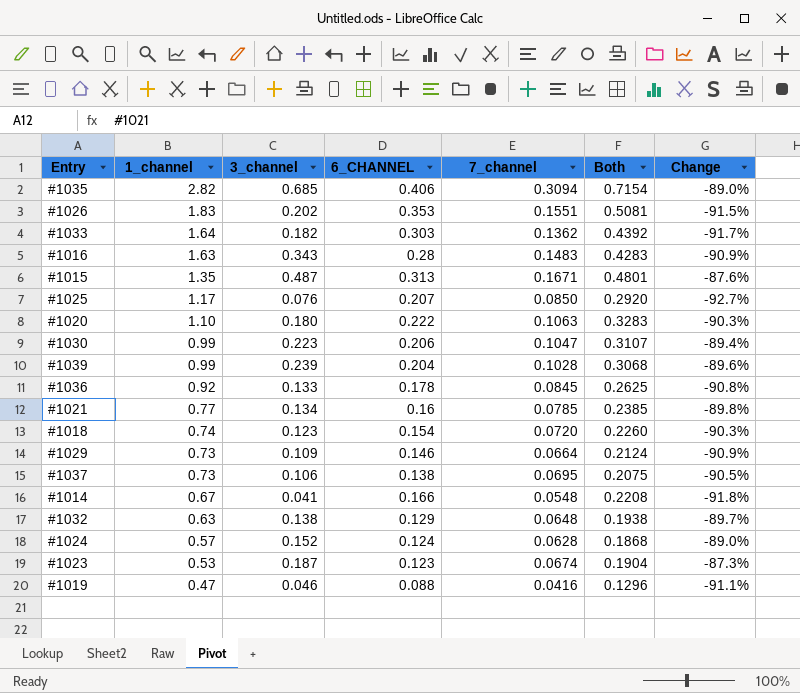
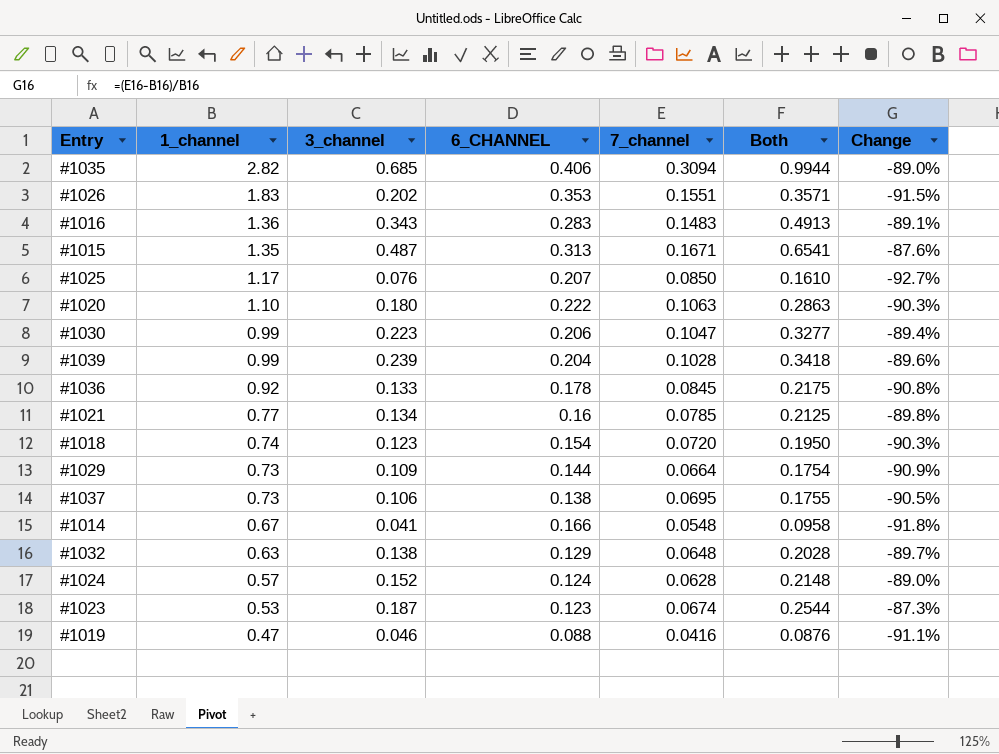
column Both | formula: [6_CHANNEL] + [7_channel] -> [3_channel] + [7_channel]
row #1033: 1.64 | 0.182 | 0.303 | 0.1362 | 0.4392 | -91.7% -> none
#1016 | 1_channel: 1.63 -> 1.36
#1016 | 6_CHANNEL: 0.28 -> 0.283
#1016 | Change: -90.9% -> -89.1%
#1029 | 6_CHANNEL: 0.146 -> 0.144

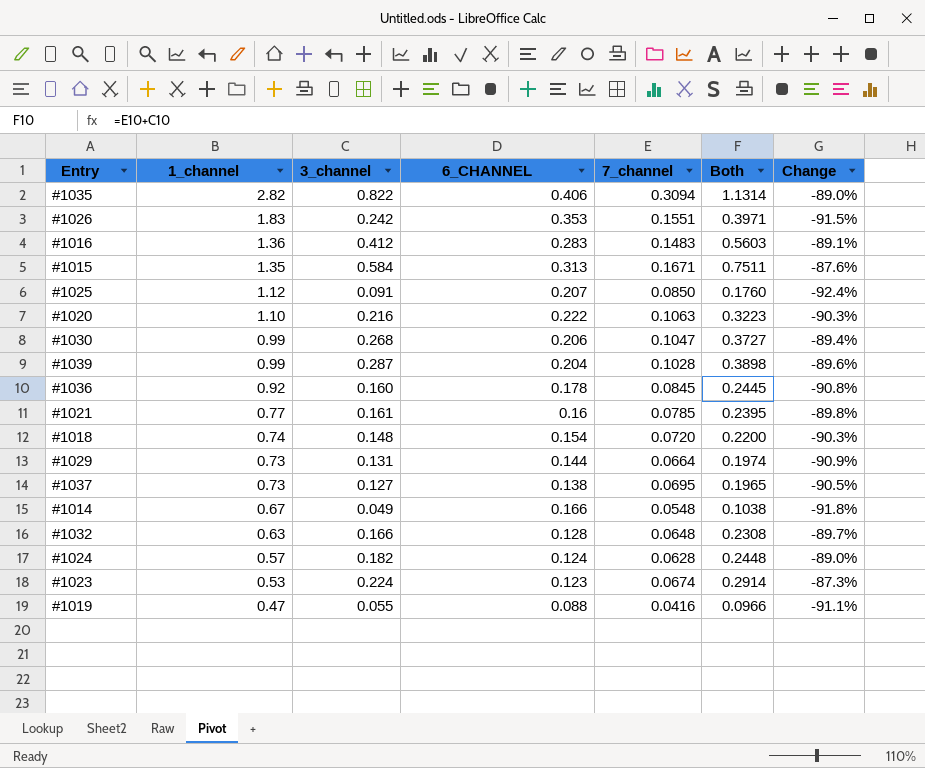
#1035 | 3_channel: 0.685 -> 0.822
#1035 | Both: 0.9944 -> 1.1314
#1026 | 3_channel: 0.202 -> 0.242
#1026 | Both: 0.3571 -> 0.3971
#1016 | 3_channel: 0.343 -> 0.412
#1016 | Both: 0.4913 -> 0.5603
#1015 | 3_channel: 0.487 -> 0.584
#1015 | Both: 0.6541 -> 0.7511
#1025 | 1_channel: 1.17 -> 1.12
#1025 | 3_channel: 0.076 -> 0.091
#1025 | Both: 0.1610 -> 0.1760
#1025 | Change: -92.7% -> -92.4%
#1020 | 3_channel: 0.180 -> 0.216
#1020 | Both: 0.2863 -> 0.3223
#1030 | 3_channel: 0.223 -> 0.268
#1030 | Both: 0.3277 -> 0.3727
#1039 | 3_channel: 0.239 -> 0.287
#1039 | Both: 0.3418 -> 0.3898
#1036 | 3_channel: 0.133 -> 0.160
#1036 | Both: 0.2175 -> 0.2445
#1021 | 3_channel: 0.134 -> 0.161
#1021 | Both: 0.2125 -> 0.2395
#1018 | 3_channel: 0.123 -> 0.148
#1018 | Both: 0.1950 -> 0.2200
#1029 | 3_channel: 0.109 -> 0.131
#1029 | Both: 0.1754 -> 0.1974
#1037 | 3_channel: 0.106 -> 0.127
#1037 | Both: 0.1755 -> 0.1965
#1014 | 3_channel: 0.041 -> 0.049
#1014 | Both: 0.0958 -> 0.1038
#1032 | 3_channel: 0.138 -> 0.166
#1032 | 6_CHANNEL: 0.129 -> 0.128
#1032 | Both: 0.2028 -> 0.2308
#1024 | 3_channel: 0.152 -> 0.182
#1024 | Both: 0.2148 -> 0.2448
#1023 | 3_channel: 0.187 -> 0.224
#1023 | Both: 0.2544 -> 0.2914
#1019 | 3_channel: 0.046 -> 0.055
#1019 | Both: 0.0876 -> 0.0966

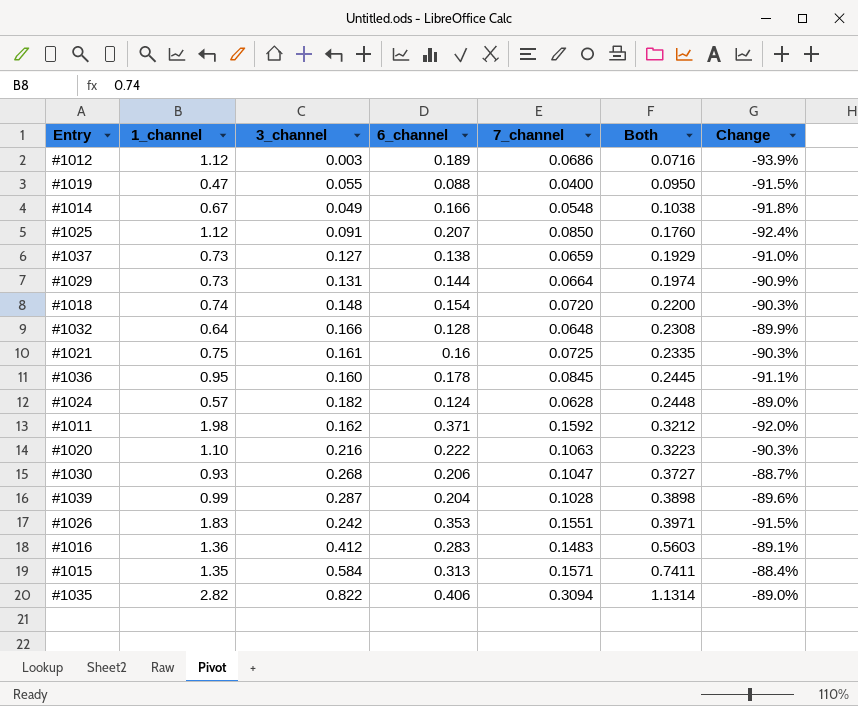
row order: 1_channel descending -> Both ascending
column name: 6_CHANNEL -> 6_channel
row #1023: 0.53 | 0.224 | 0.123 | 0.0674 | 0.2914 | -87.3% -> none
row #1012: none -> 1.12 | 0.003 | 0.189 | 0.0686 | 0.0716 | -93.9%
#1019 | 7_channel: 0.0416 -> 0.0400
#1019 | Both: 0.0966 -> 0.0950
#1019 | Change: -91.1% -> -91.5%
#1037 | 7_channel: 0.0695 -> 0.0659
#1037 | Both: 0.1965 -> 0.1929
#1037 | Change: -90.5% -> -91.0%
#1032 | 1_channel: 0.63 -> 0.64
#1032 | Change: -89.7% -> -89.9%
#1021 | 1_channel: 0.77 -> 0.75
#1021 | 7_channel: 0.0785 -> 0.0725
#1021 | Both: 0.2395 -> 0.2335
#1021 | Change: -89.8% -> -90.3%
#1036 | 1_channel: 0.92 -> 0.95
#1036 | Change: -90.8% -> -91.1%
row #1011: none -> 1.98 | 0.162 | 0.371 | 0.1592 | 0.3212 | -92.0%
#1030 | 1_channel: 0.99 -> 0.93
#1030 | Change: -89.4% -> -88.7%
#1015 | 7_channel: 0.1671 -> 0.1571
#1015 | Both: 0.7511 -> 0.7411
#1015 | Change: -87.6% -> -88.4%

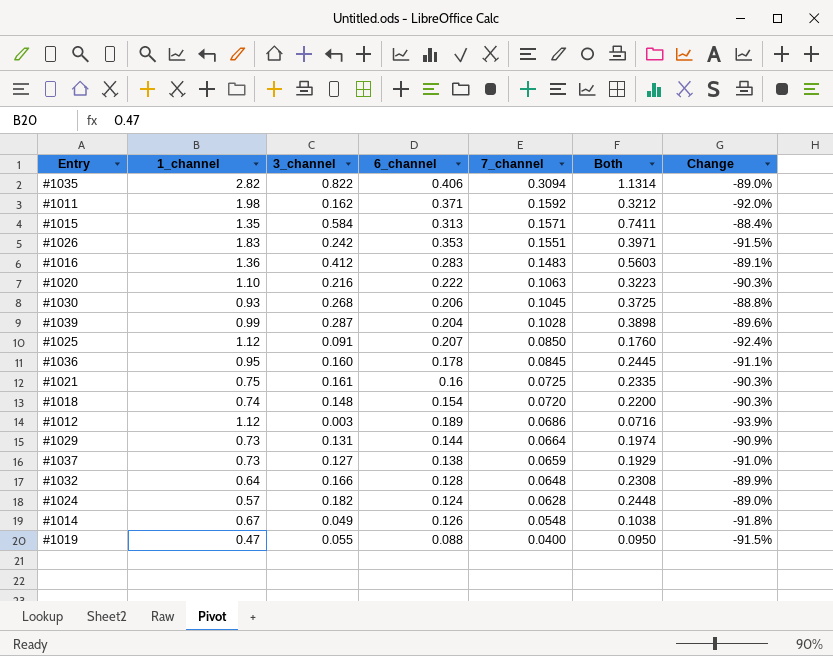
row order: Both ascending -> 7_channel descending
#1030 | 7_channel: 0.1047 -> 0.1045
#1030 | Both: 0.3727 -> 0.3725
#1030 | Change: -88.7% -> -88.8%
#1014 | 6_channel: 0.166 -> 0.126

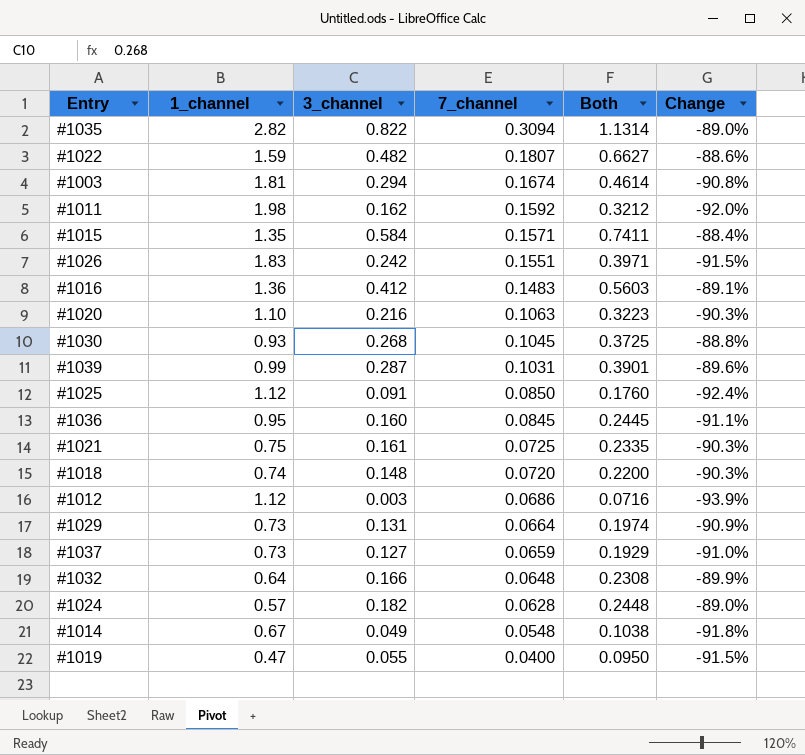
column 6_channel | position: 4 -> none
row #1022: none -> 1.59 | 0.482 | 0.1807 | 0.6627 | -88.6%
row #1003: none -> 1.81 | 0.294 | 0.1674 | 0.4614 | -90.8%
#1039 | 7_channel: 0.1028 -> 0.1031
#1039 | Both: 0.3898 -> 0.3901

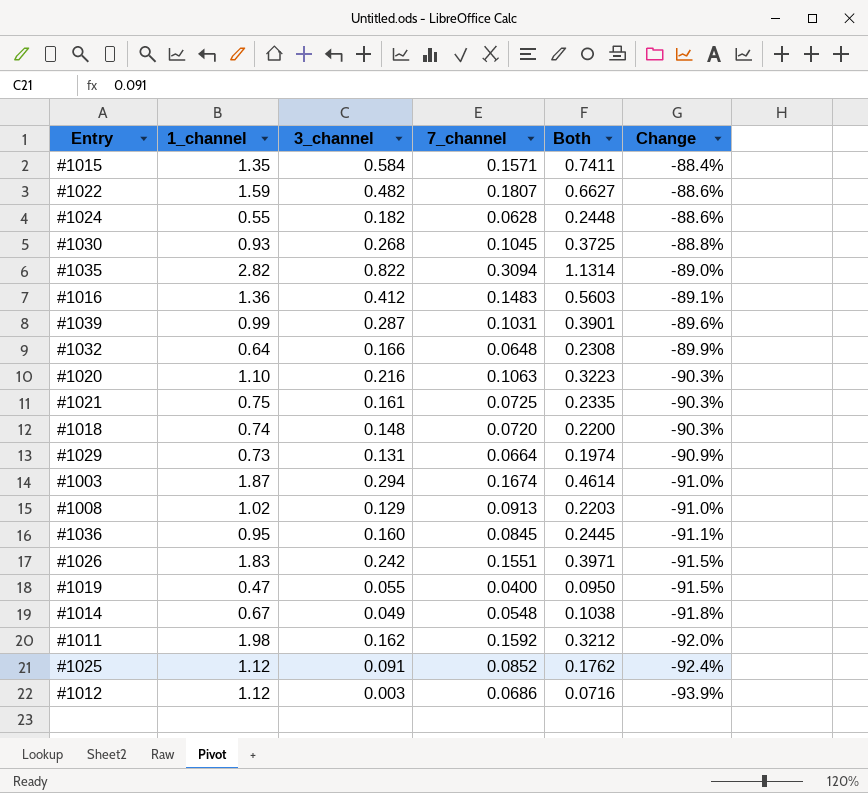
row order: 7_channel descending -> Change descending
row #1037: 0.73 | 0.127 | 0.0659 | 0.1929 | -91.0% -> none
#1024 | 1_channel: 0.57 -> 0.55
#1024 | Change: -89.0% -> -88.6%
#1003 | 1_channel: 1.81 -> 1.87
#1003 | Change: -90.8% -> -91.0%
row #1008: none -> 1.02 | 0.129 | 0.0913 | 0.2203 | -91.0%
#1025 | 7_channel: 0.0850 -> 0.0852
#1025 | Both: 0.1760 -> 0.1762

